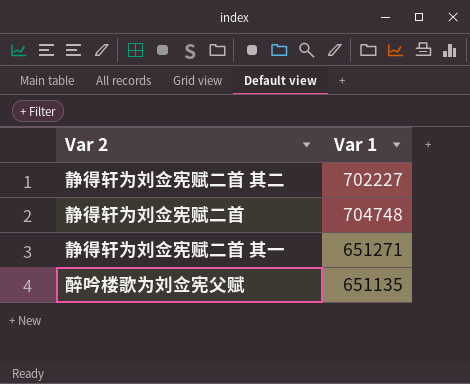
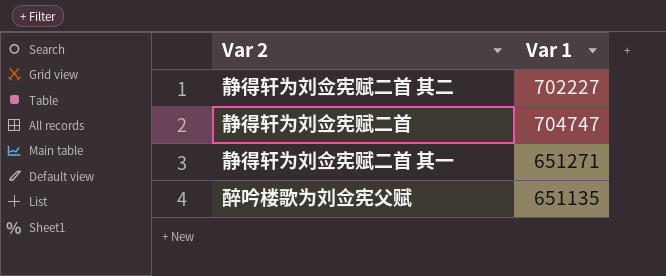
静得轩为刘佥宪赋二首 | Var 1: 704748 -> 704747

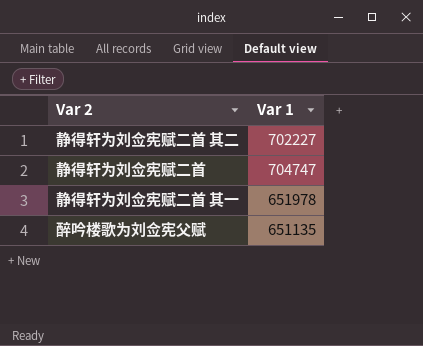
静得轩为刘佥宪赋二首 其一 | Var 1: 651271 -> 651978

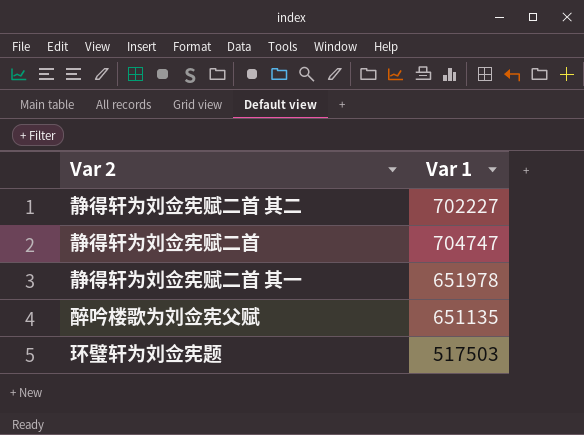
row 环璧轩为刘佥宪题: none -> 517503

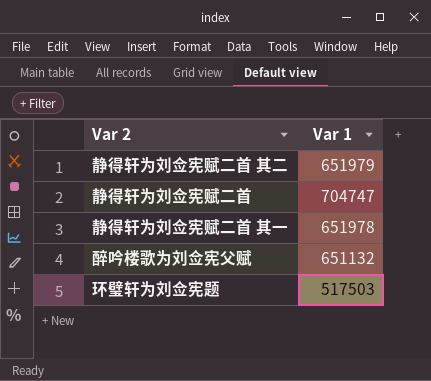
静得轩为刘佥宪赋二首 其二 | Var 1: 702227 -> 651979
醉吟楼歌为刘佥宪父赋 | Var 1: 651135 -> 651132

